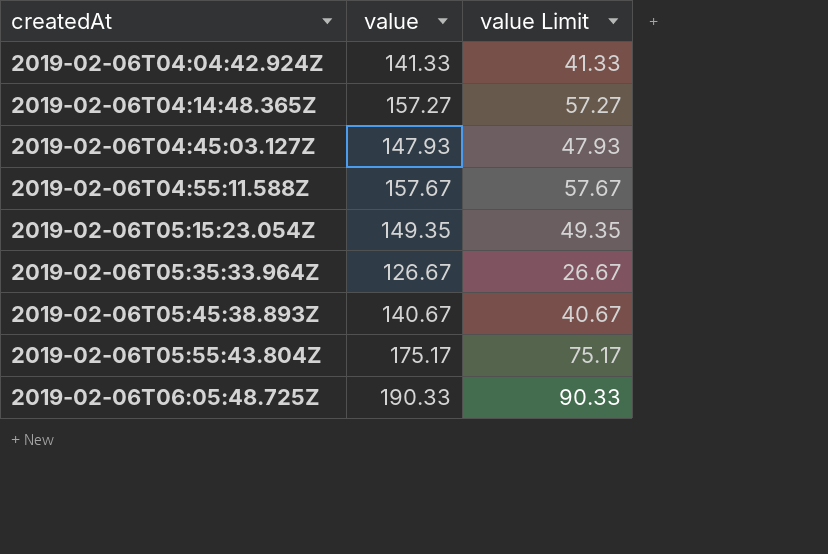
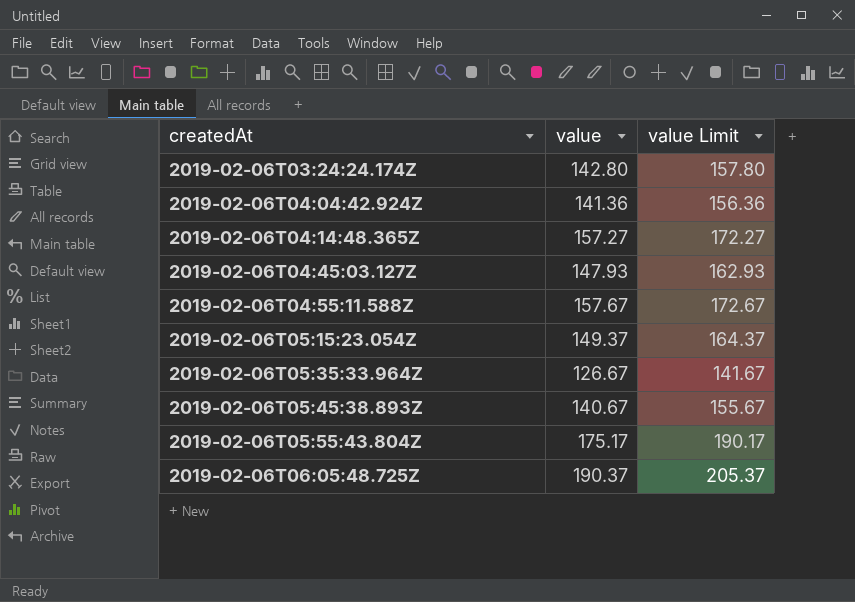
column value Limit | formula: [value] - 100 -> [value] + 15
row 2019-02-06T03:24:24.174Z: none -> 142.80 | 157.80
2019-02-06T04:04:42.924Z | value: 141.33 -> 141.36
2019-02-06T05:15:23.054Z | value: 149.35 -> 149.37
2019-02-06T06:05:48.725Z | value: 190.33 -> 190.37

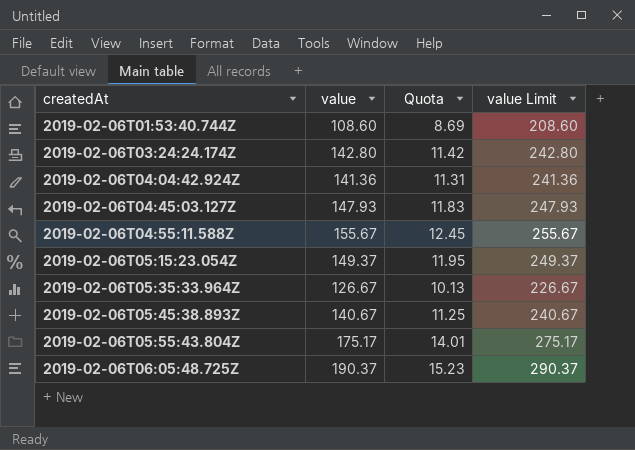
column Quota | formula: none -> [value] * 0.08
column value Limit | formula: [value] + 15 -> [value] + 100
row 2019-02-06T04:14:48.365Z: 157.27 | 172.27 -> none
row 2019-02-06T01:53:40.744Z: none -> 108.60 | 8.69 | 208.60
2019-02-06T04:55:11.588Z | value: 157.67 -> 155.67

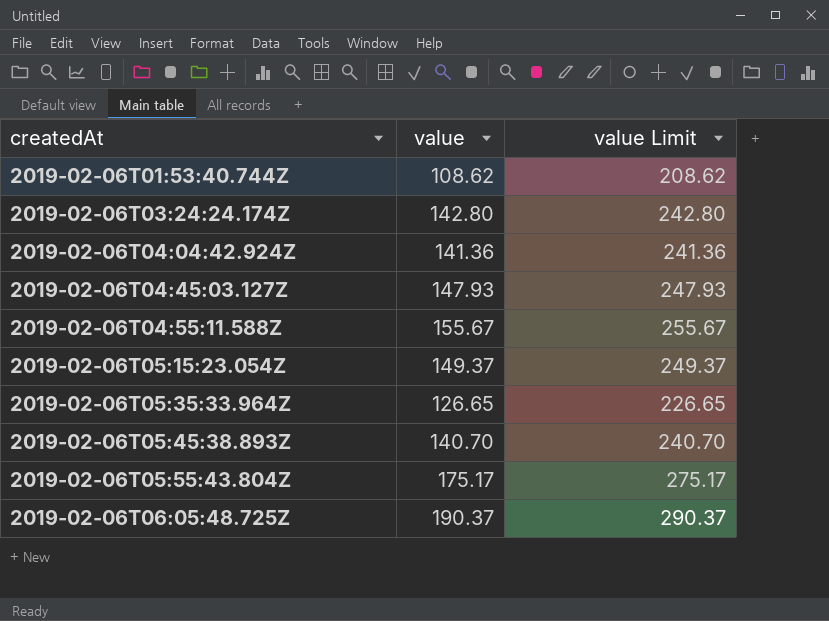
column Quota | formula: [value] * 0.08 -> none
2019-02-06T01:53:40.744Z | value: 108.60 -> 108.62
2019-02-06T01:53:40.744Z | value Limit: 208.60 -> 208.62
2019-02-06T05:35:33.964Z | value: 126.67 -> 126.65
2019-02-06T05:35:33.964Z | value Limit: 226.67 -> 226.65
2019-02-06T05:45:38.893Z | value: 140.67 -> 140.70
2019-02-06T05:45:38.893Z | value Limit: 240.67 -> 240.70

